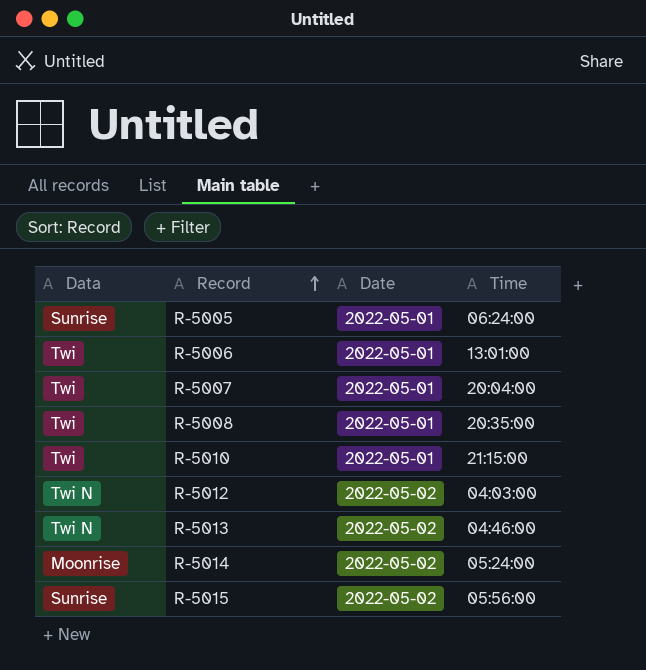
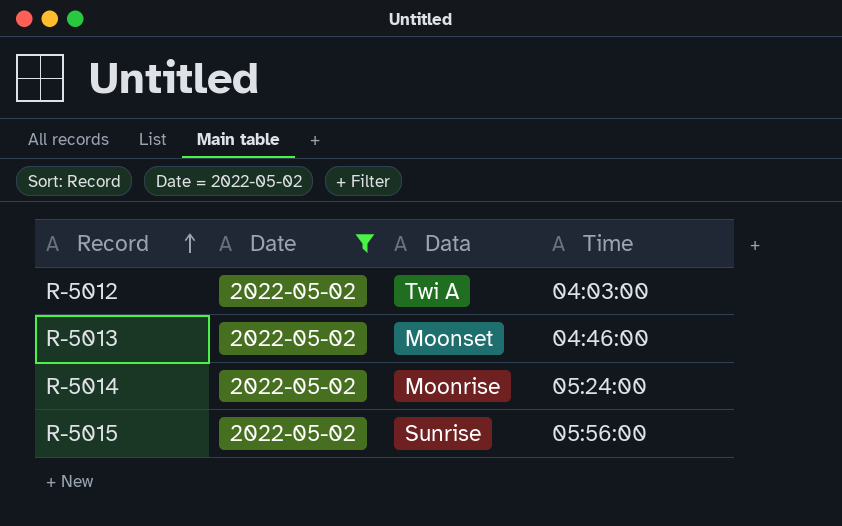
filter: none -> Date = 2022-05-02
column Data | position: 1 -> 3
R-5012 | Data: Twi N -> Twi A
R-5013 | Data: Twi N -> Moonset

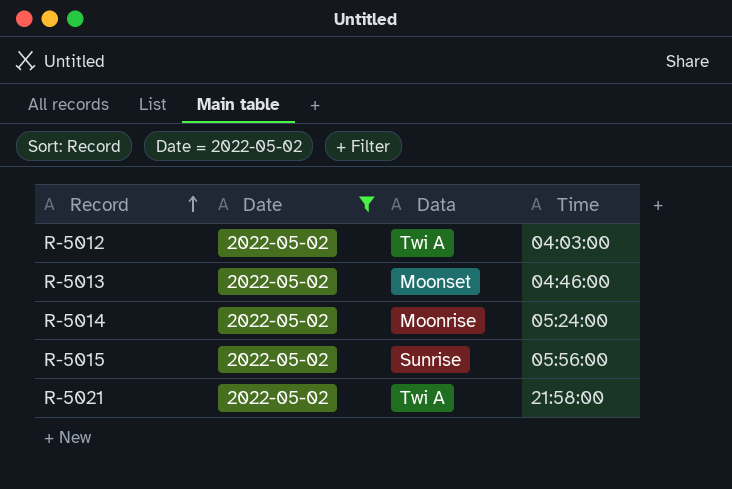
row R-5021: none -> 2022-05-02 | Twi A | 21:58:00

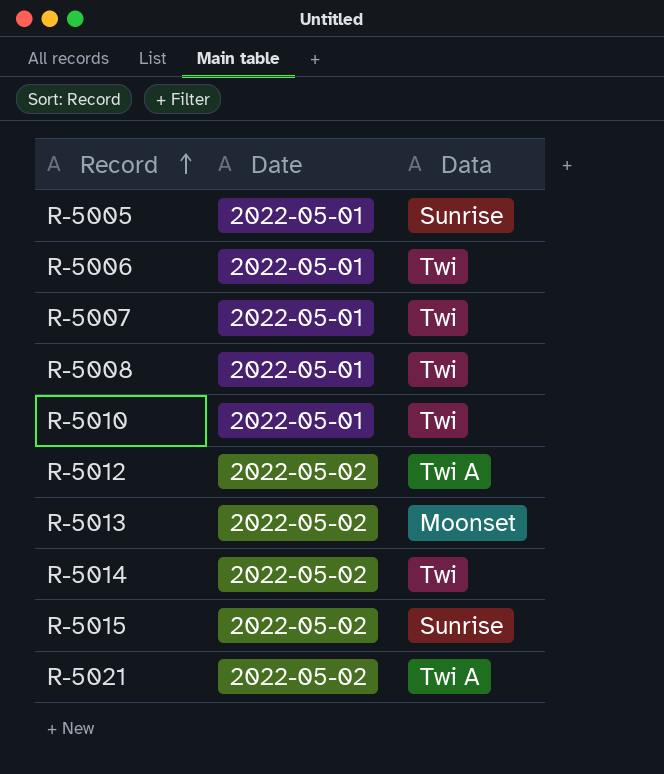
filter: Date = 2022-05-02 -> none
column Time | position: 4 -> none
R-5014 | Data: Moonrise -> Twi

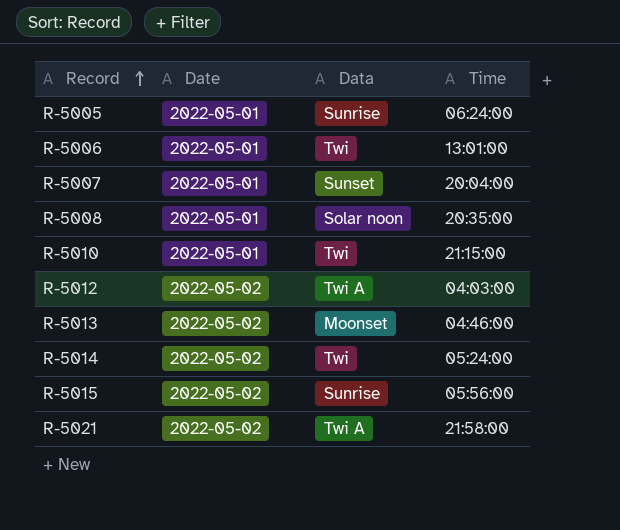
column Time | position: none -> 4
R-5007 | Data: Twi -> Sunset
R-5008 | Data: Twi -> Solar noon

